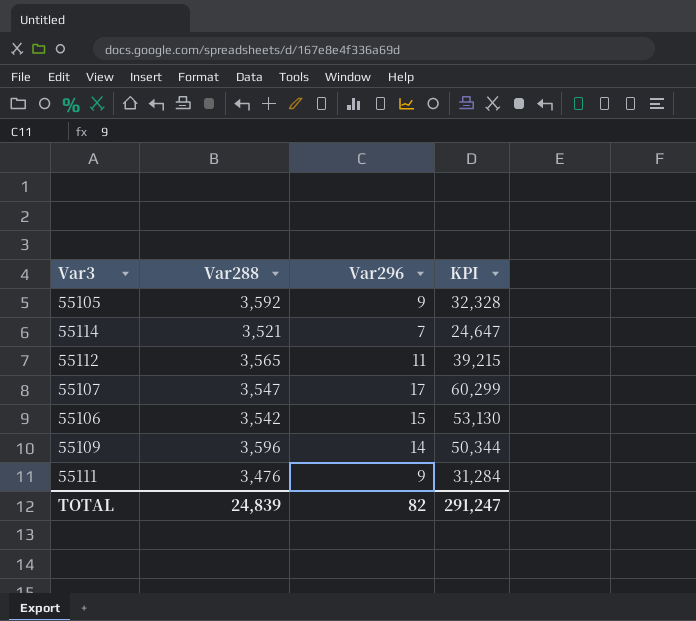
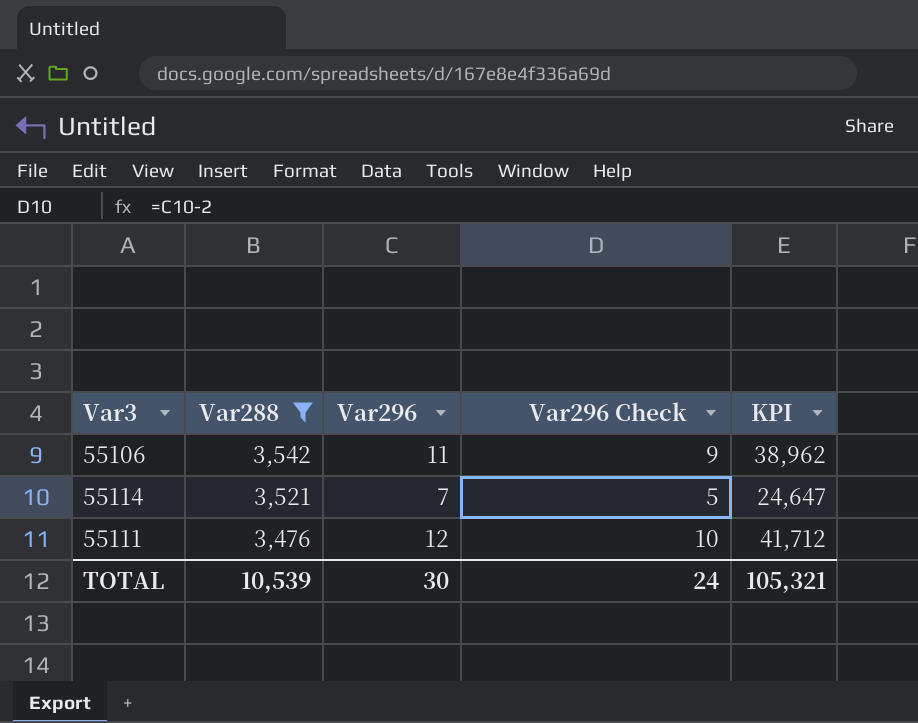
filter: none -> Var288 <= 3,542
row order: none -> Var288 descending
column Var296 Check | formula: none -> [Var296] - 2
55106 | Var296: 15 -> 11
55106 | KPI: 53,130 -> 38,962
55111 | Var296: 9 -> 12
55111 | KPI: 31,284 -> 41,712
TOTAL | Var288: 24,839 -> 10,539
TOTAL | Var296: 82 -> 30
TOTAL | KPI: 291,247 -> 105,321

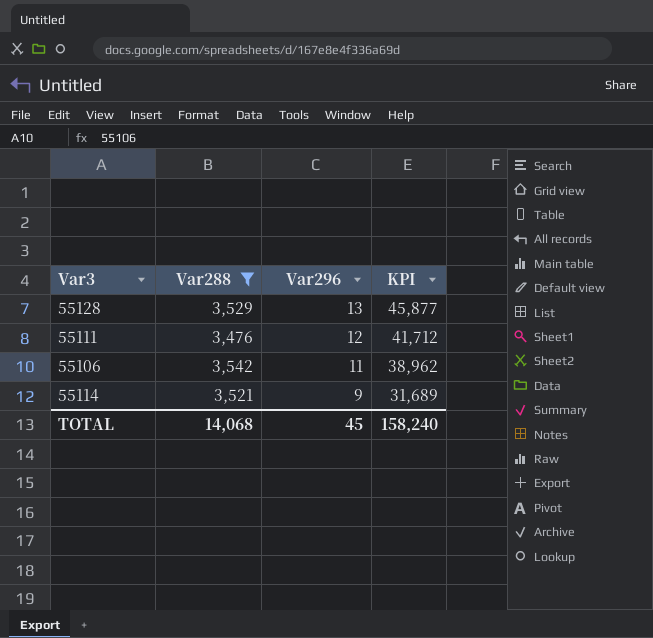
row order: Var288 descending -> Var296 descending
column Var296 Check | formula: [Var296] - 2 -> none
row 55128: none -> 3,529 | 13 | 45,877
55114 | Var296: 7 -> 9
55114 | KPI: 24,647 -> 31,689
TOTAL | Var288: 10,539 -> 14,068
TOTAL | Var296: 30 -> 45
TOTAL | KPI: 105,321 -> 158,240

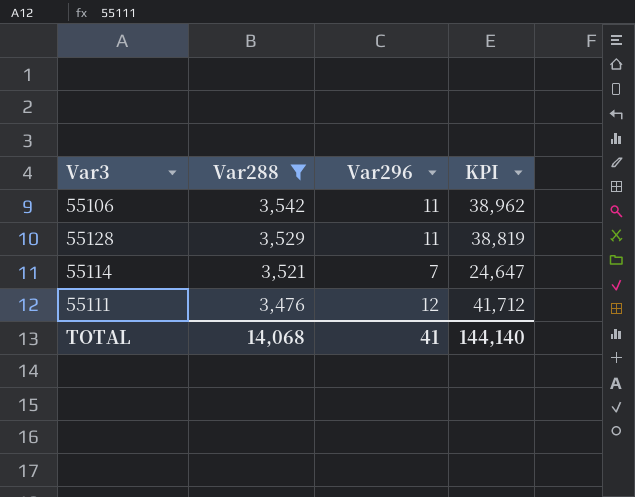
row order: Var296 descending -> Var288 descending
55128 | Var296: 13 -> 11
55128 | KPI: 45,877 -> 38,819
55114 | Var296: 9 -> 7
55114 | KPI: 31,689 -> 24,647
TOTAL | Var296: 45 -> 41
TOTAL | KPI: 158,240 -> 144,140

